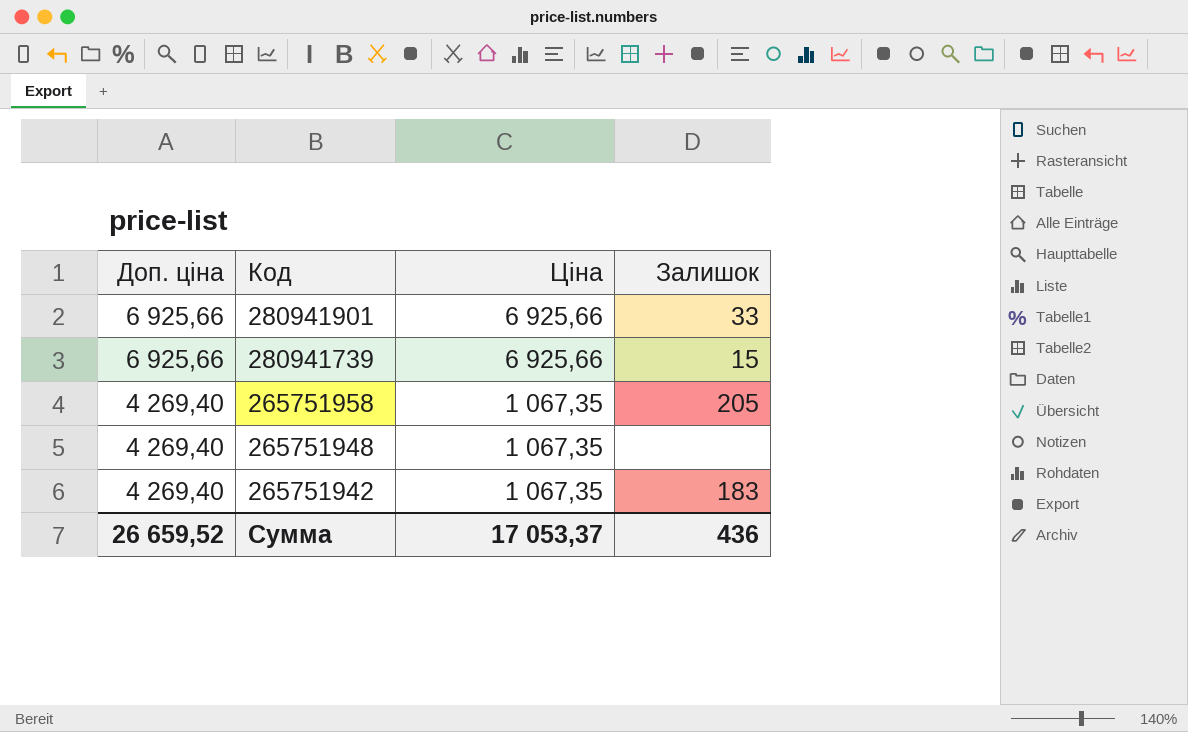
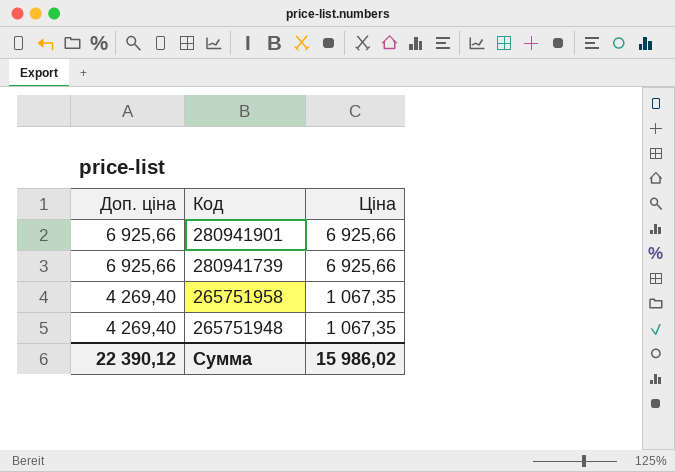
column Залишок | position: 4 -> none
row 265751942: 4 269,40 | 1 067,35 | 183 -> none
Сумма | Доп. ціна: 26 659,52 -> 22 390,12
Сумма | Ціна: 17 053,37 -> 15 986,02

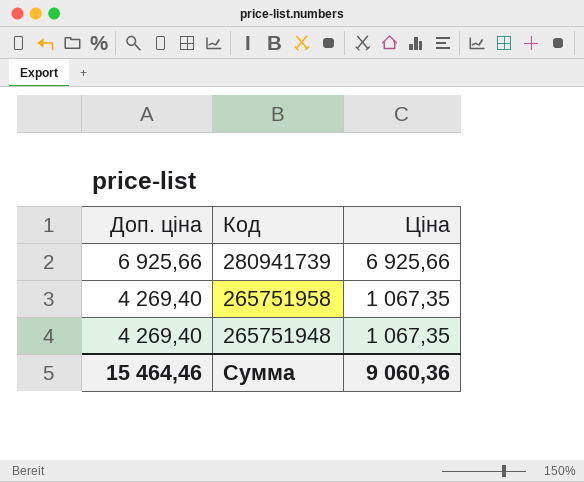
row 280941901: 6 925,66 | 6 925,66 -> none
Сумма | Доп. ціна: 22 390,12 -> 15 464,46
Сумма | Ціна: 15 986,02 -> 9 060,36

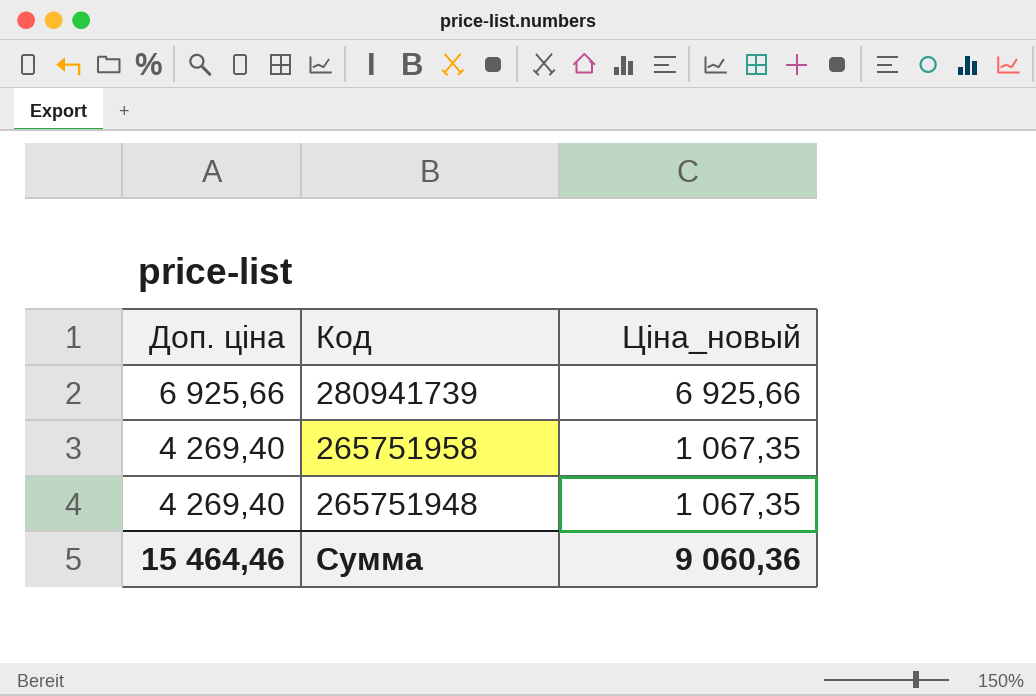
column name: Ціна -> Ціна_новый

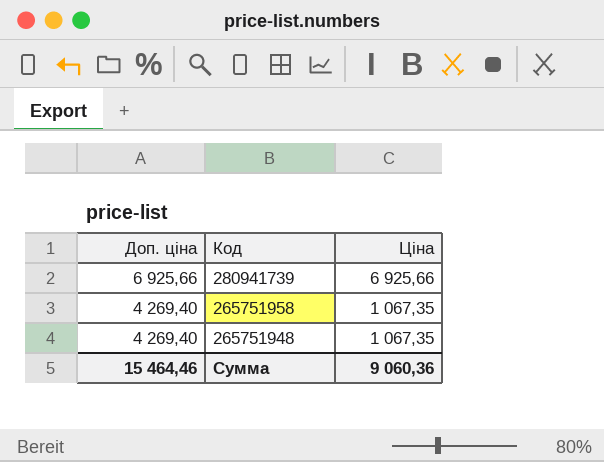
column name: Ціна_новый -> Ціна

